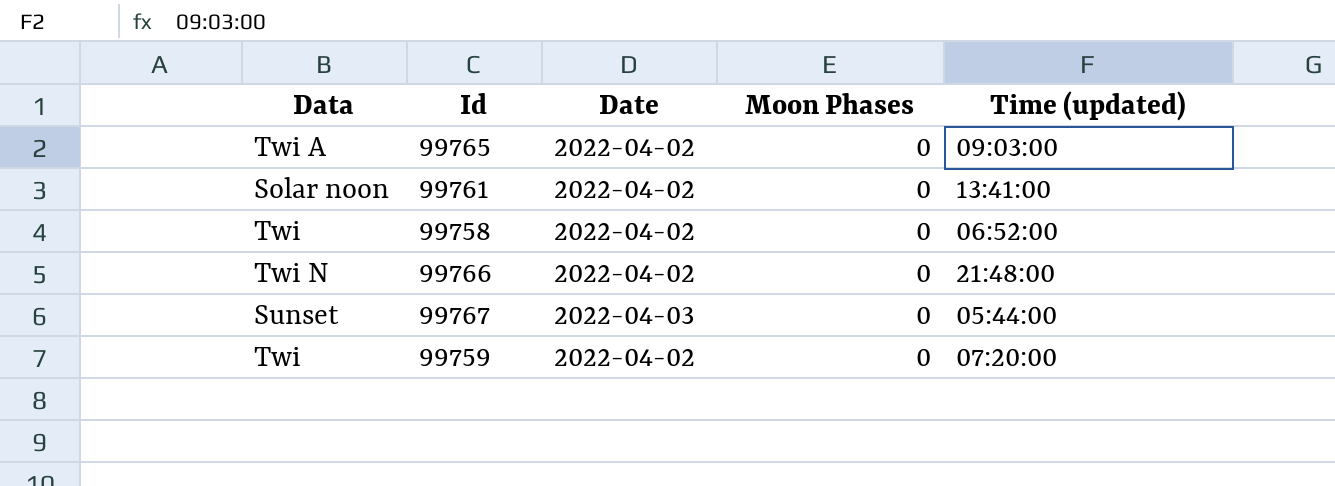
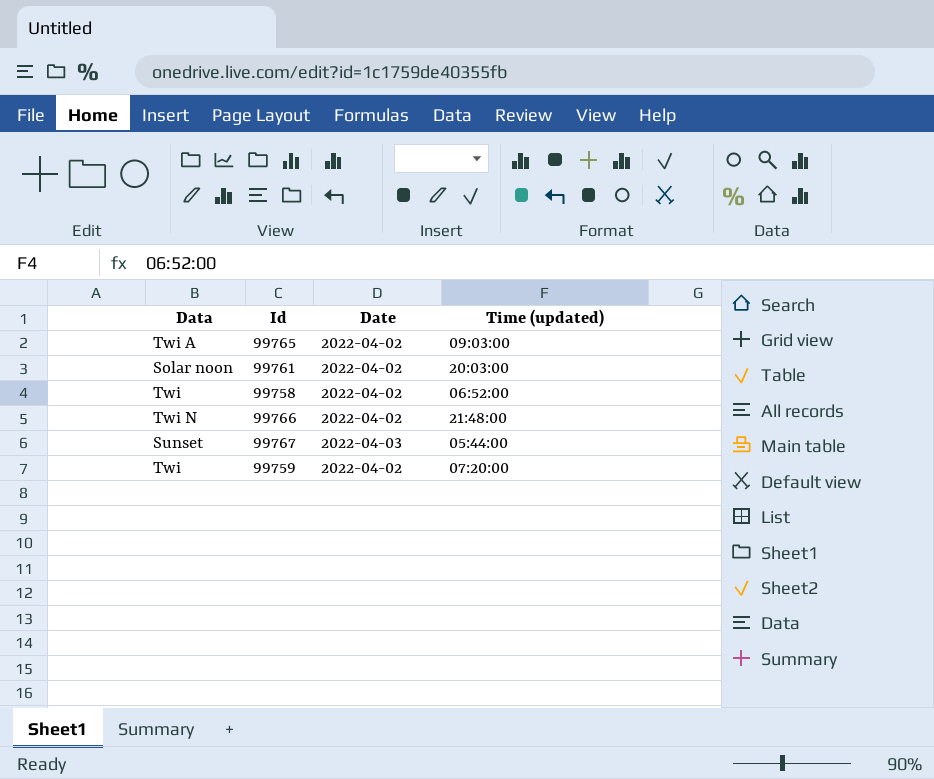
column Moon Phases | position: 4 -> none
99761 | Time (updated): 13:41:00 -> 20:03:00

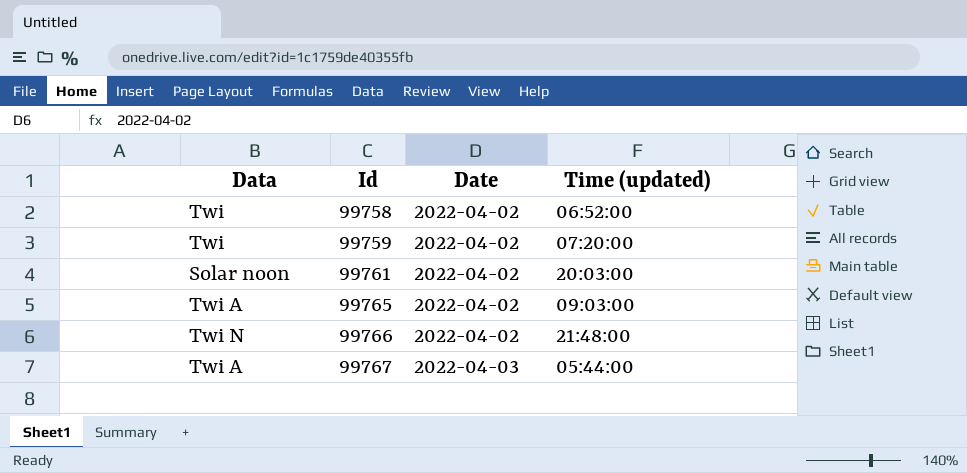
row order: none -> Id ascending
99767 | Data: Sunset -> Twi A

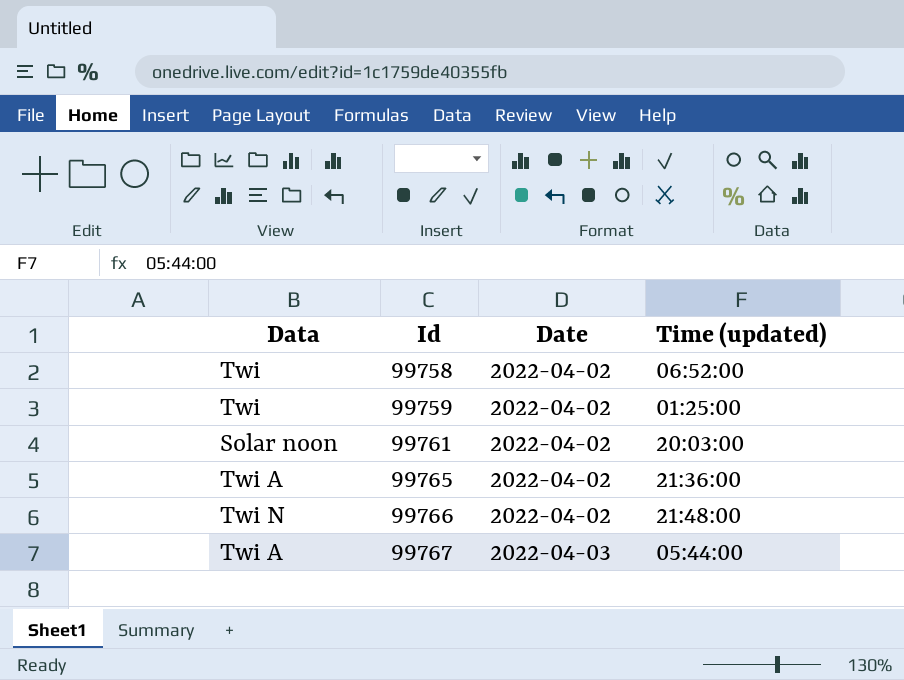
99759 | Time (updated): 07:20:00 -> 01:25:00
99765 | Time (updated): 09:03:00 -> 21:36:00

